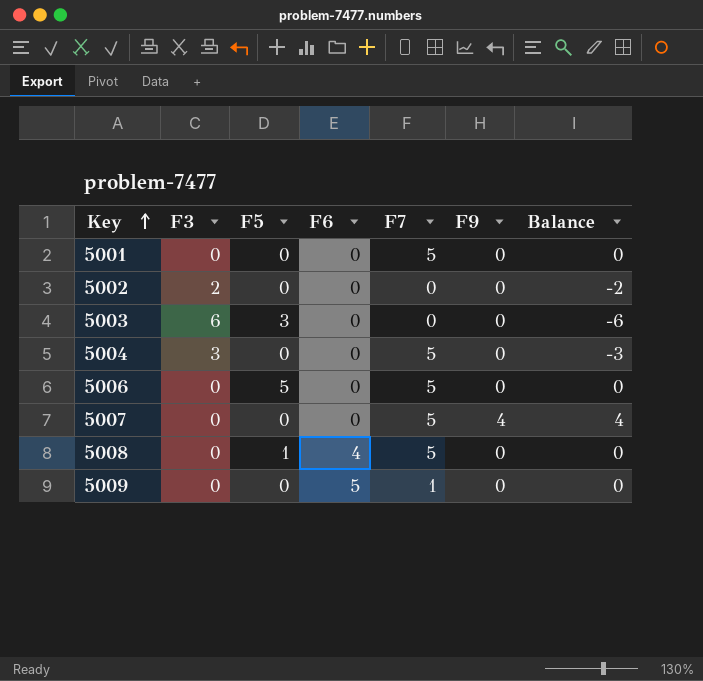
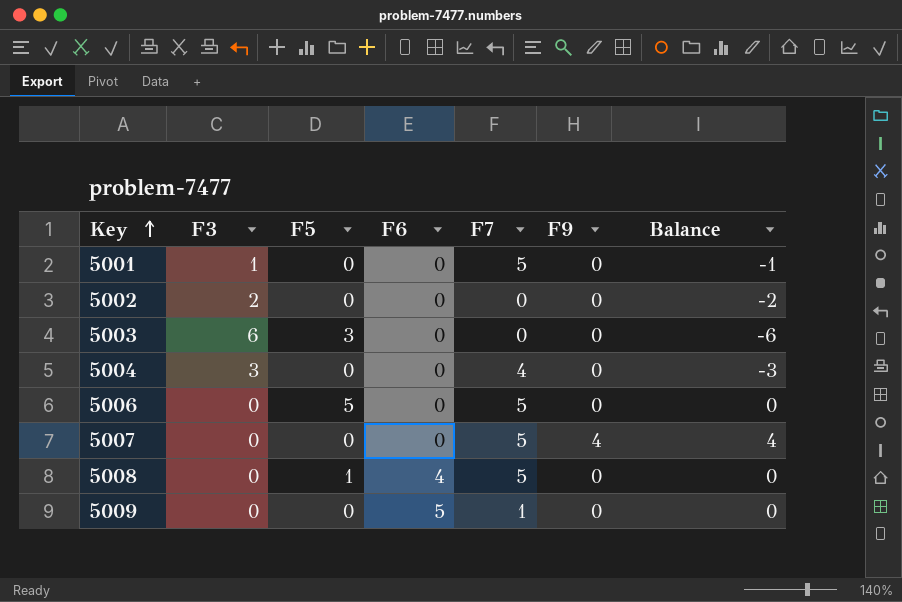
5001 | F3: 0 -> 1
5001 | Balance: 0 -> -1
5004 | F7: 5 -> 4

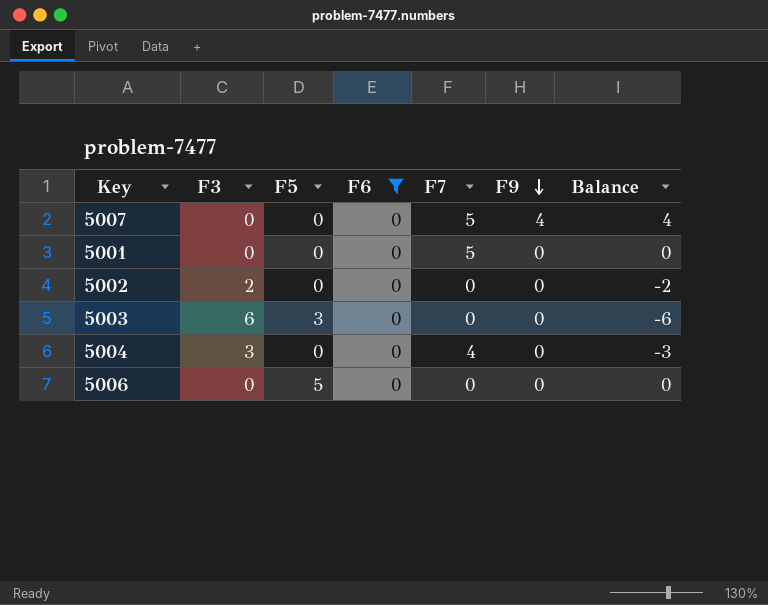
filter: none -> F6 = 0
row order: Key ascending -> F9 descending
5001 | F3: 1 -> 0
5001 | Balance: -1 -> 0
5006 | F7: 5 -> 0

